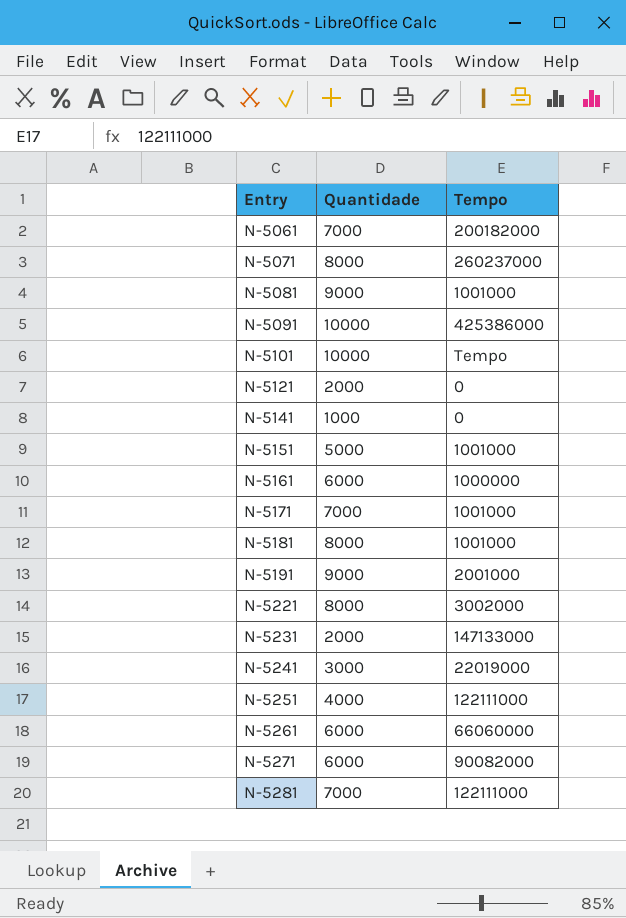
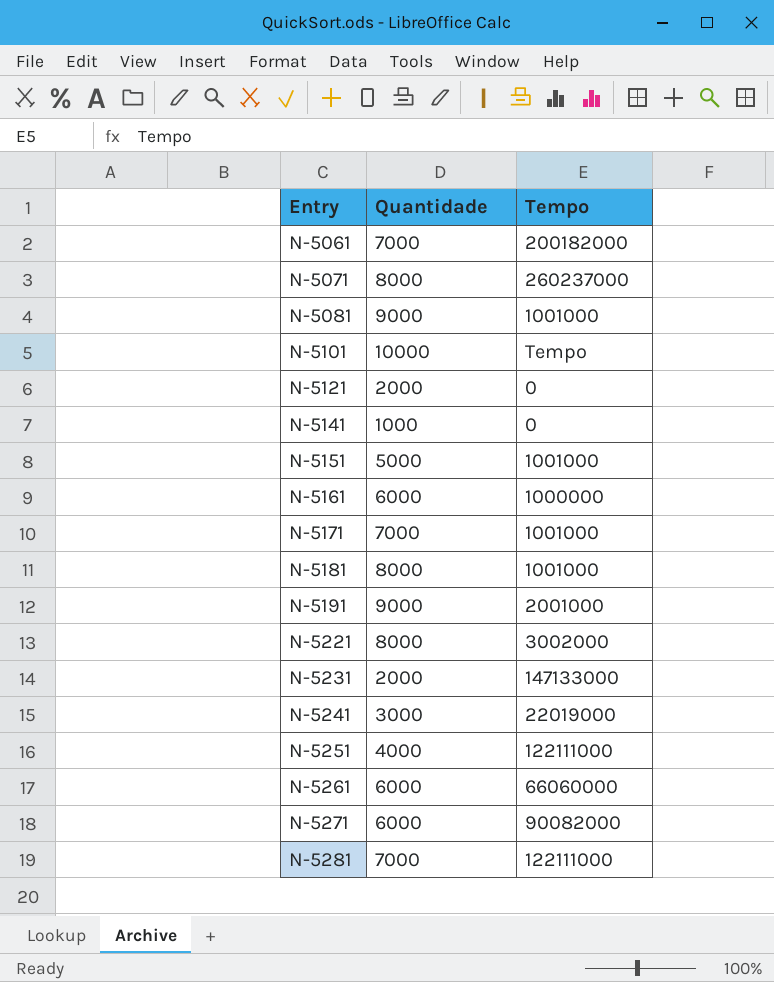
row N-5091: 10000 | 425386000 -> none

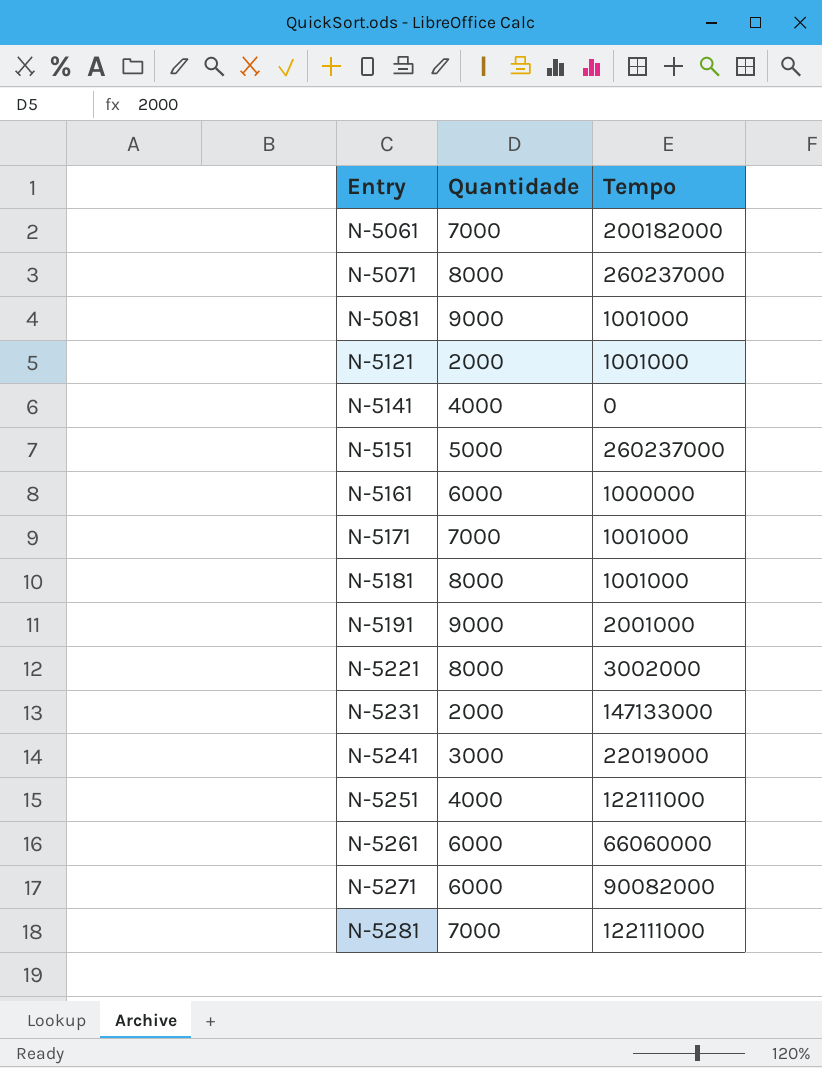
row N-5101: 10000 | Tempo -> none
N-5121 | Tempo: 0 -> 1001000
N-5141 | Quantidade: 1000 -> 4000
N-5151 | Tempo: 1001000 -> 260237000

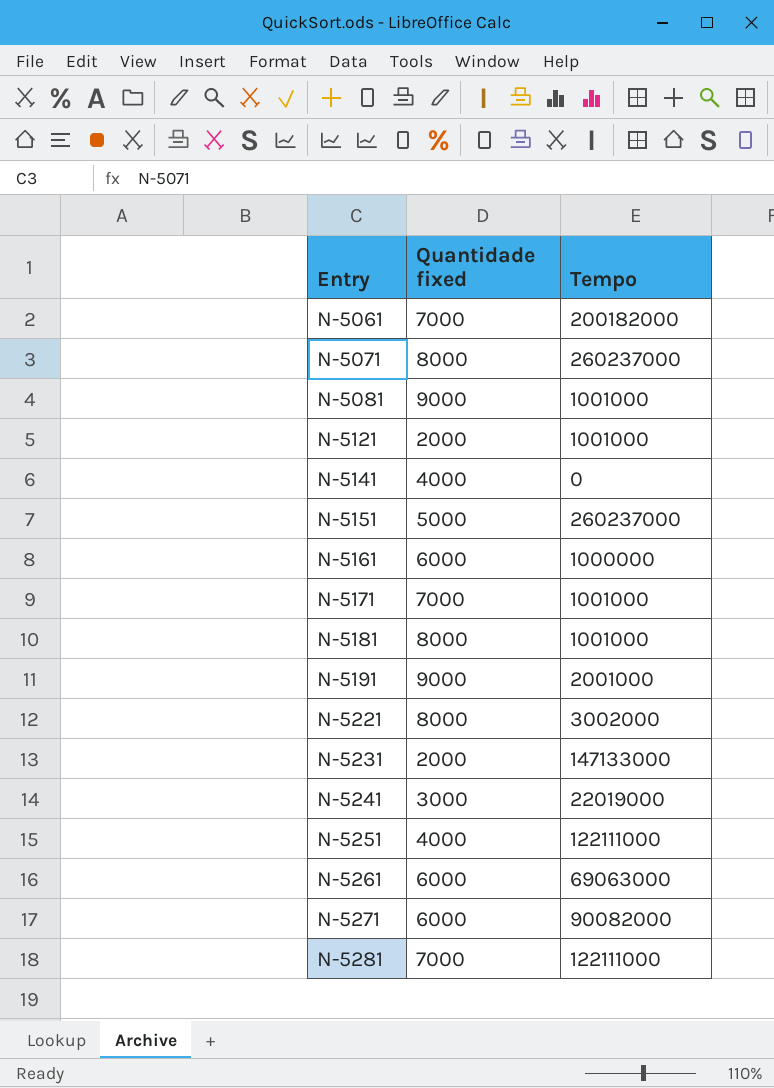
column name: Quantidade -> Quantidade fixed
N-5261 | Tempo: 66060000 -> 69063000

